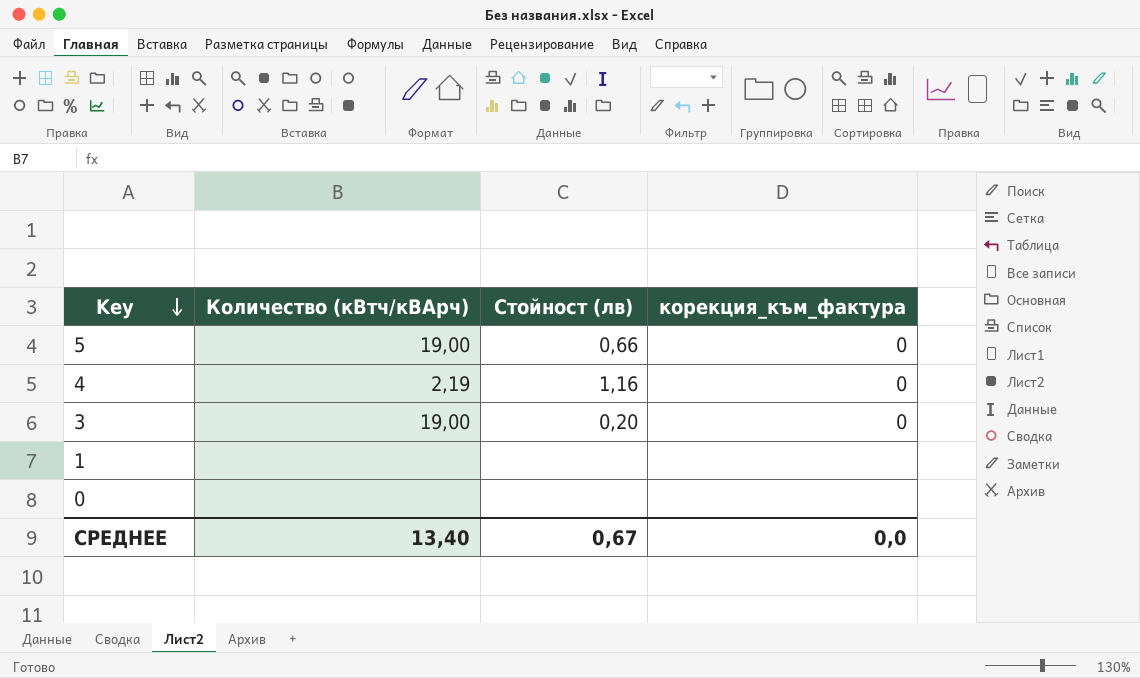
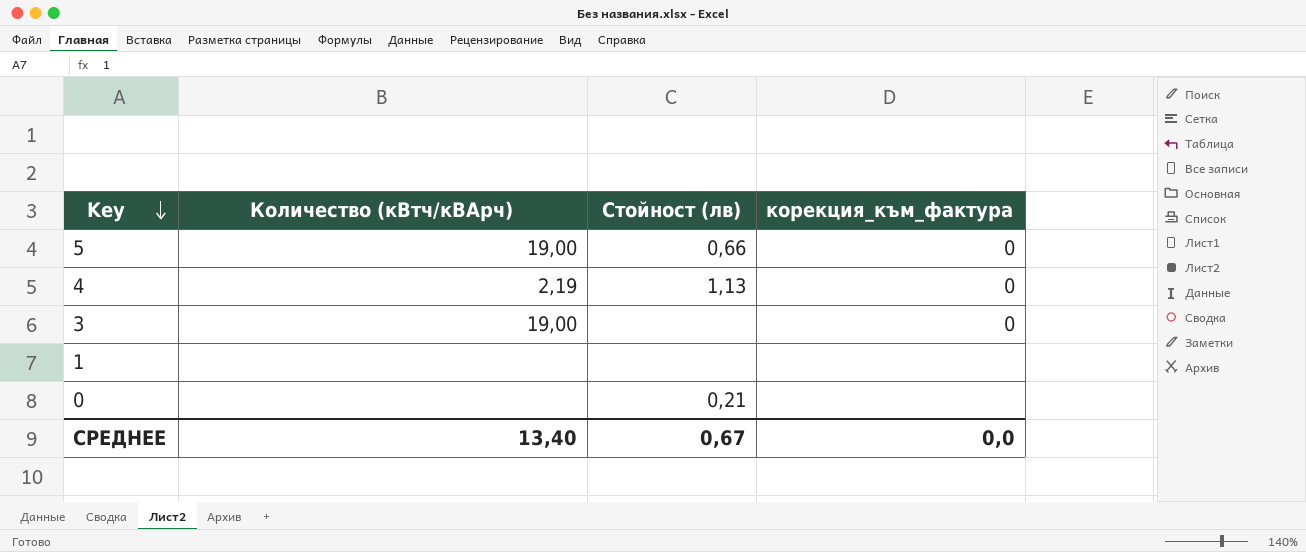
4 | Стойност (лв): 1,16 -> 1,13
3 | Стойност (лв): 0,20 -> none
0 | Стойност (лв): none -> 0,21

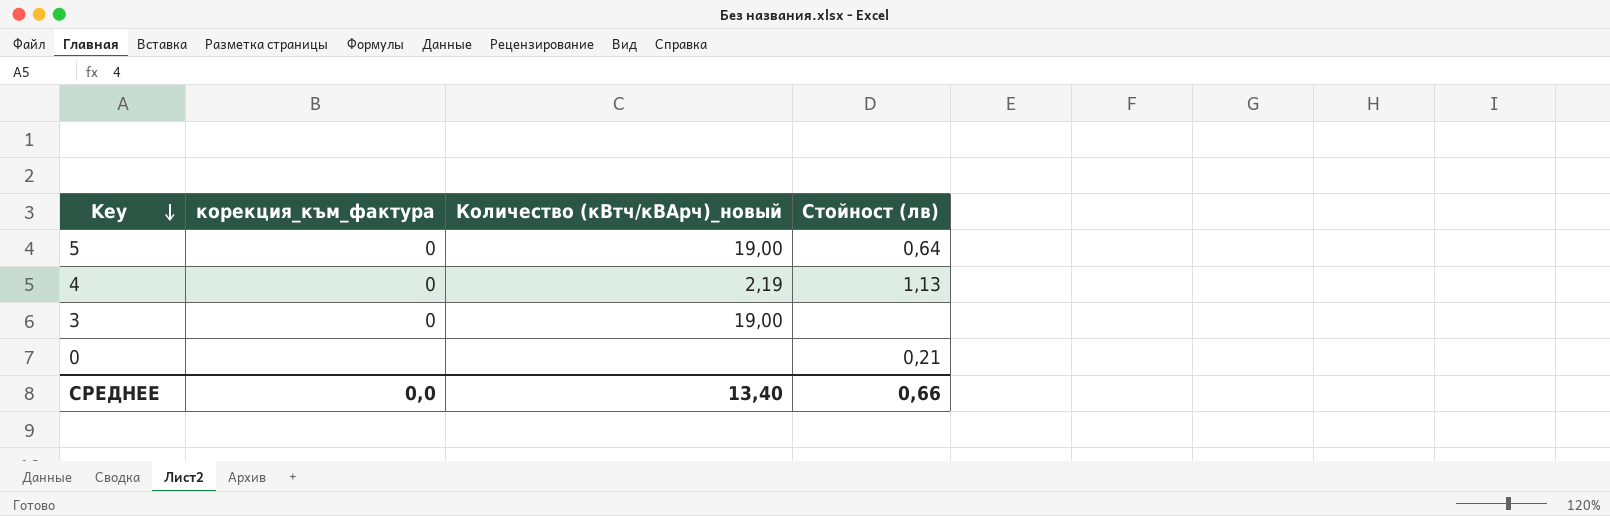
column корекция_към_фактура | position: 4 -> 2
column name: Количество (кВтч/кВАрч) -> Количество (кВтч/кВАрч)_новый
row 1: none | none | none -> none
5 | Стойност (лв): 0,66 -> 0,64
СРЕДНЕЕ | Стойност (лв): 0,67 -> 0,66

